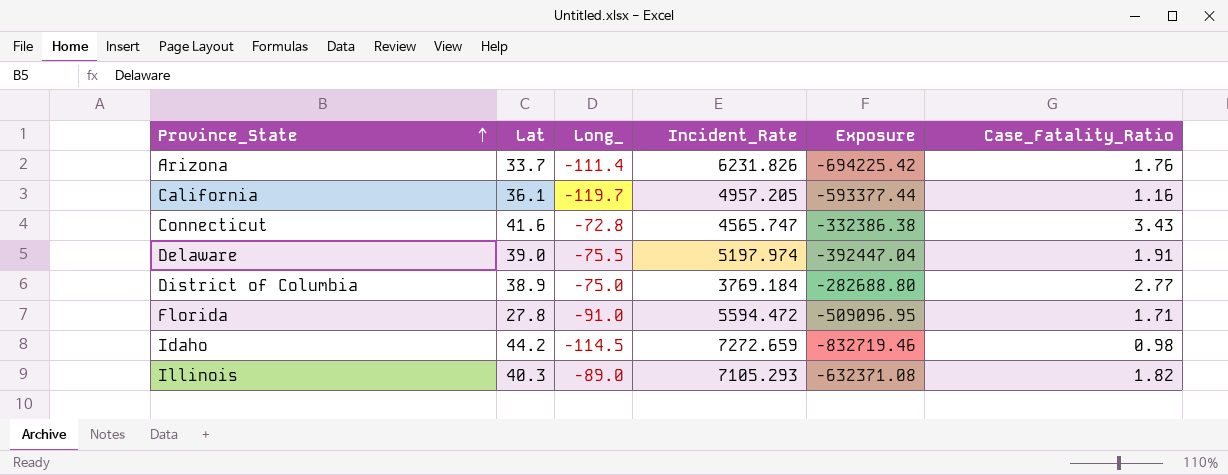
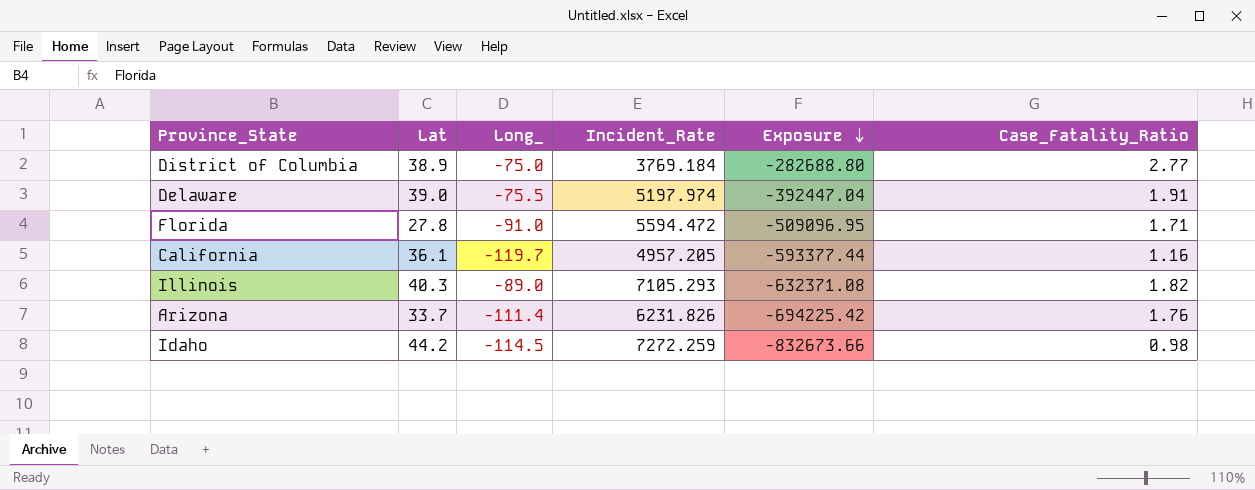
row order: Province_State ascending -> Exposure descending
row Connecticut: 41.6 | -72.8 | 4565.747 | -332386.38 | 3.43 -> none
Idaho | Incident_Rate: 7272.659 -> 7272.259
Idaho | Exposure: -832719.46 -> -832673.66

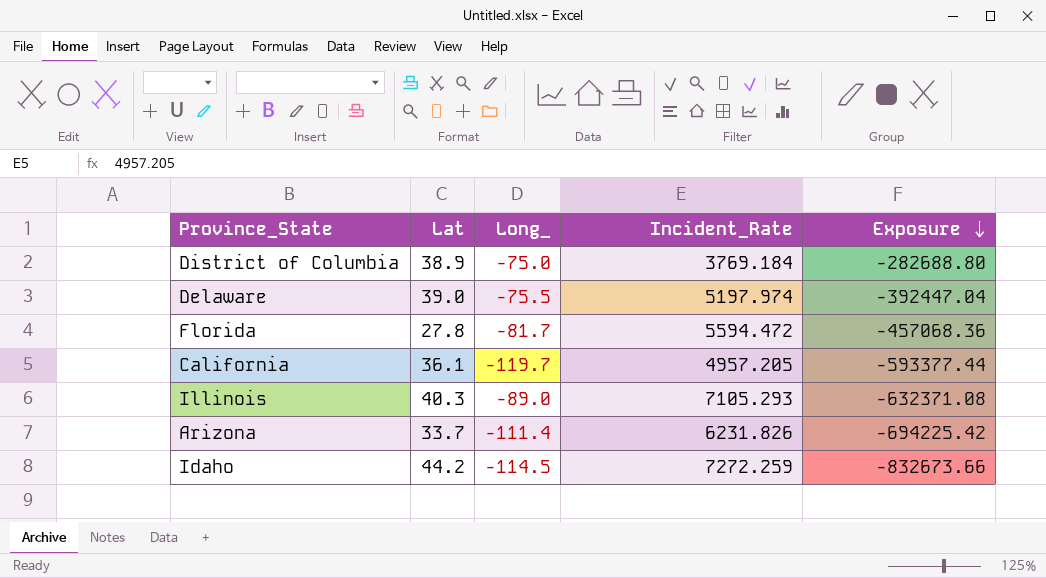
column Case_Fatality_Ratio | position: 6 -> none
Florida | Long_: -91.0 -> -81.7
Florida | Exposure: -509096.95 -> -457068.36

